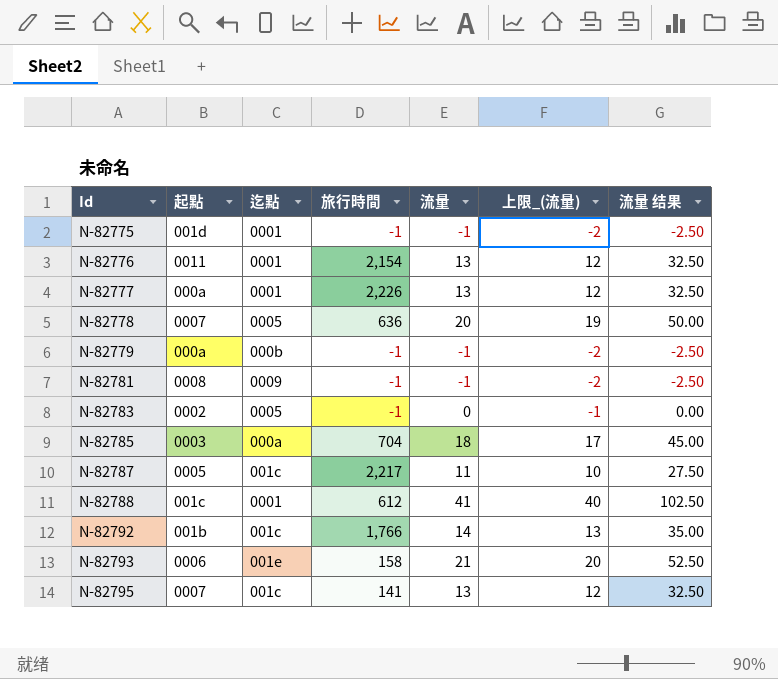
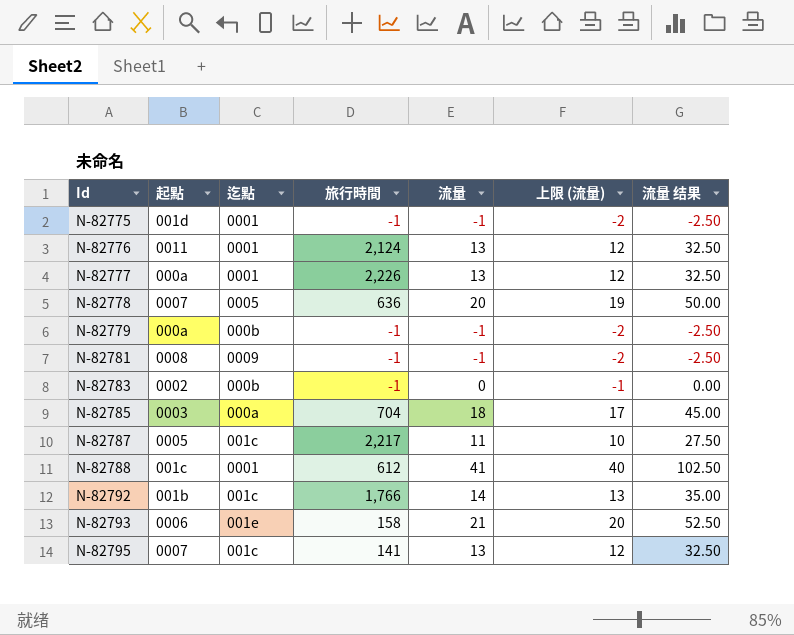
column name: 上限_(流量) -> 上限 (流量)
N-82776 | 旅行時間: 2,154 -> 2,124
N-82783 | 迄點: 0005 -> 000b

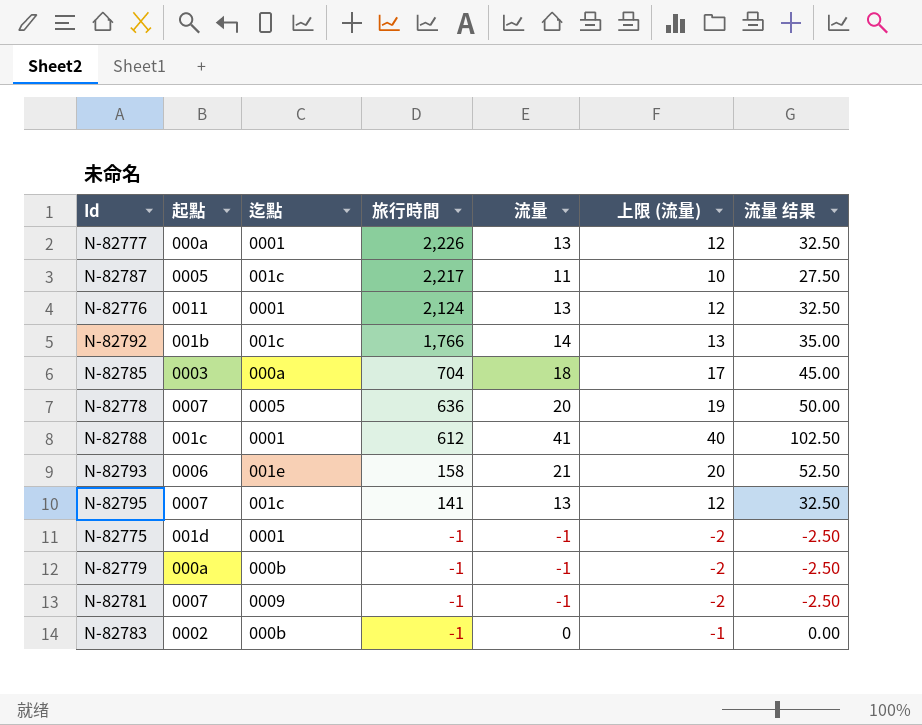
row order: Id ascending -> 旅行時間 descending
N-82781 | 起點: 0008 -> 0007

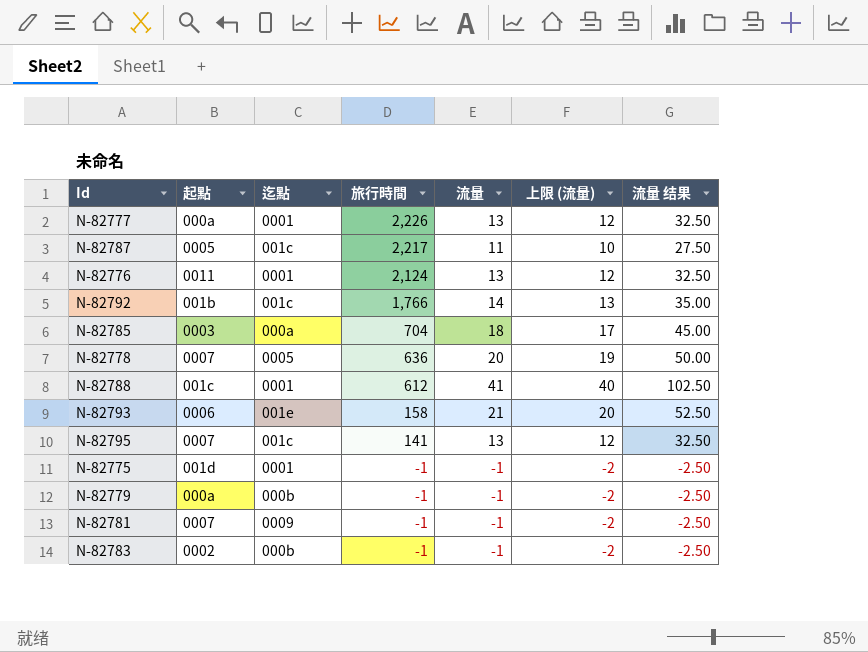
N-82783 | 流量: 0 -> -1
N-82783 | 上限 (流量): -1 -> -2
N-82783 | 流量 结果: 0.00 -> -2.50

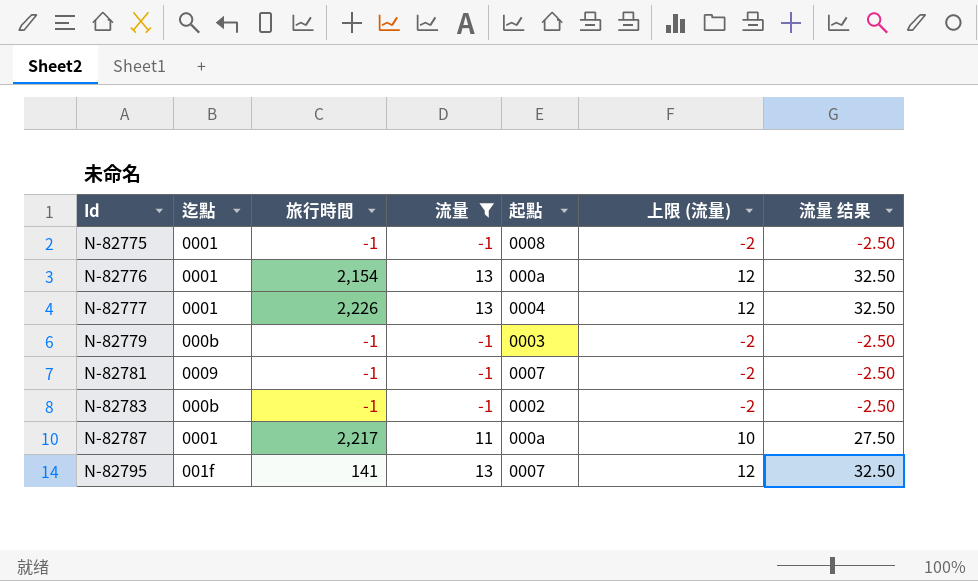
filter: none -> 流量 <= 13
row order: 旅行時間 descending -> Id ascending
column 起點 | position: 2 -> 5
N-82775 | 起點: 001d -> 0008
N-82776 | 旅行時間: 2,124 -> 2,154
N-82776 | 起點: 0011 -> 000a
N-82777 | 起點: 000a -> 0004
N-82779 | 起點: 000a -> 0003
N-82787 | 迄點: 001c -> 0001
N-82787 | 起點: 0005 -> 000a
N-82795 | 迄點: 001c -> 001f

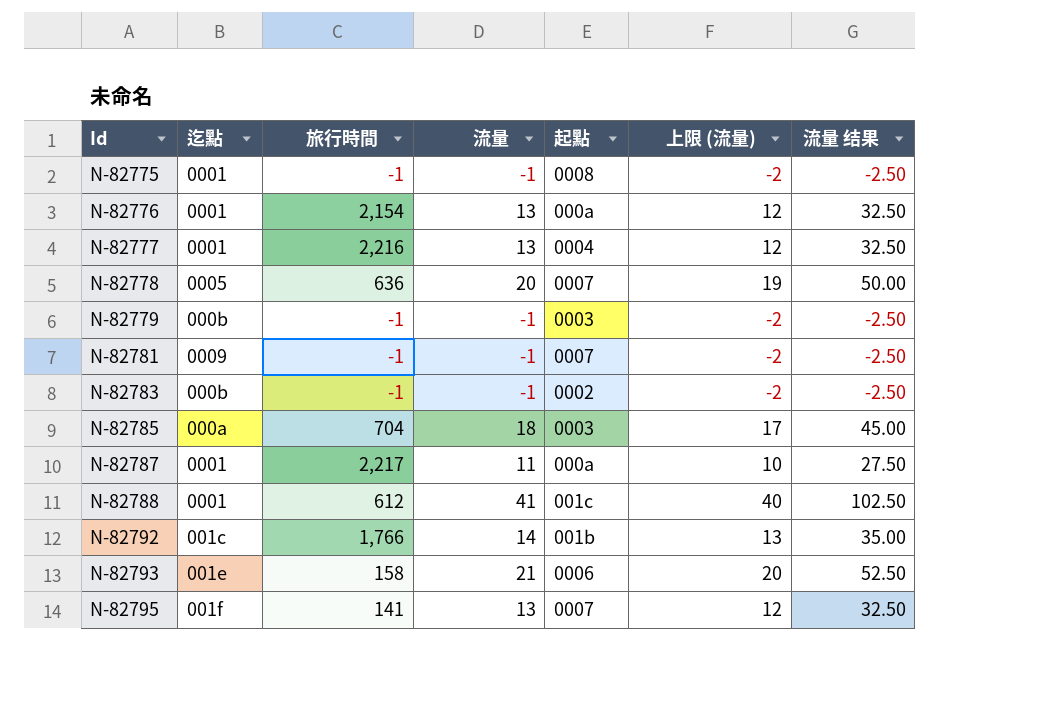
filter: 流量 <= 13 -> none
N-82777 | 旅行時間: 2,226 -> 2,216

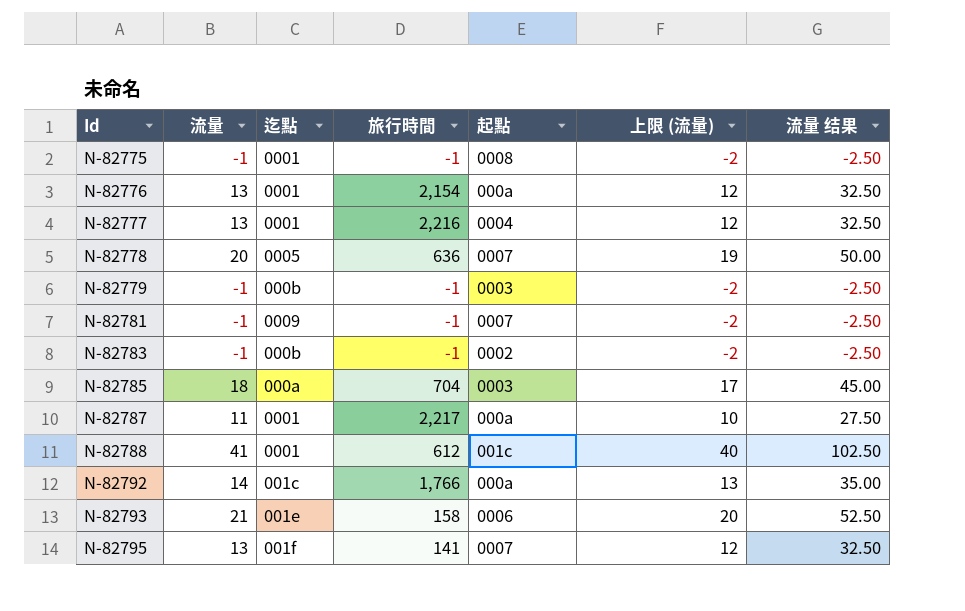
column 流量 | position: 4 -> 2
N-82792 | 起點: 001b -> 000a

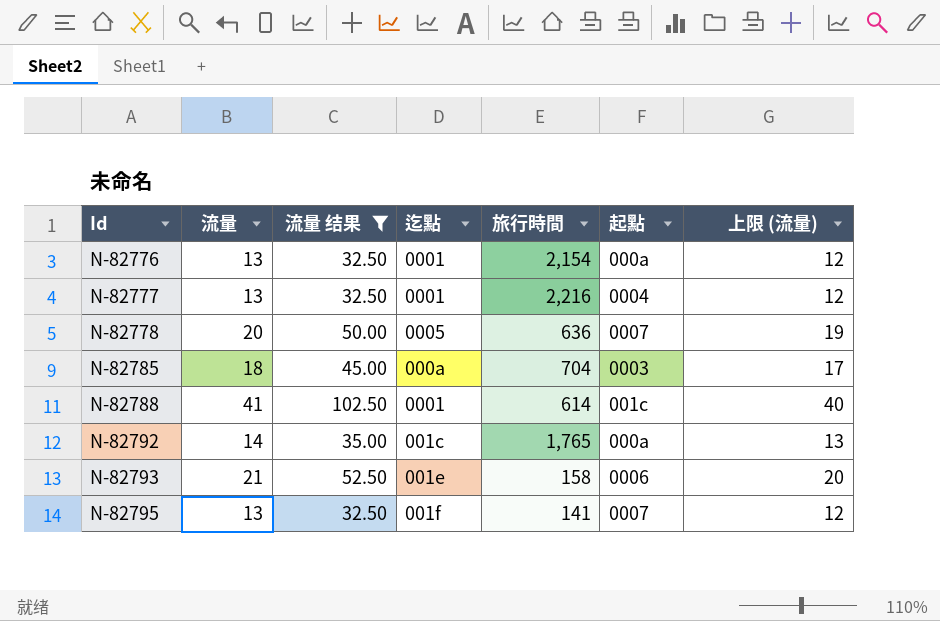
filter: none -> 流量 结果 >= 32.50
column 流量 结果 | position: 7 -> 3
N-82788 | 旅行時間: 612 -> 614
N-82792 | 旅行時間: 1,766 -> 1,765

